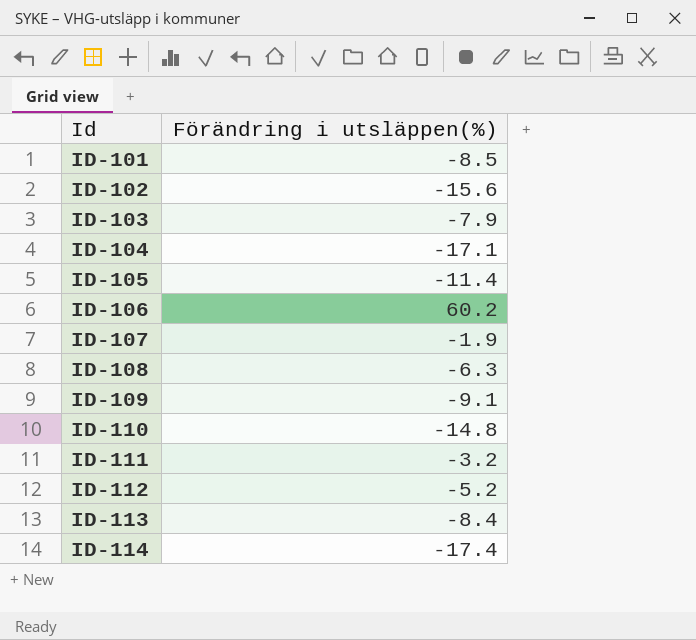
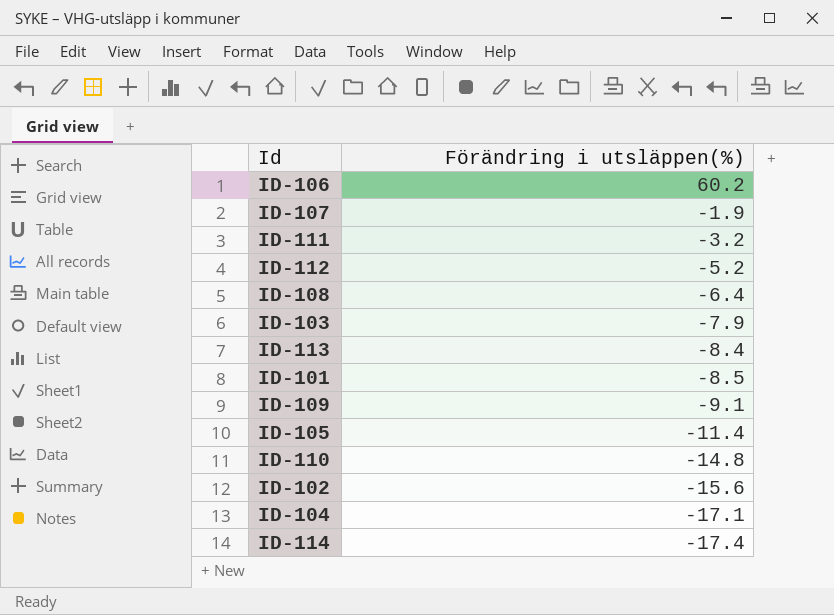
row order: Id ascending -> Förändring i utsläppen(%) descending
ID-108 | Förändring i utsläppen(%): -6.3 -> -6.4

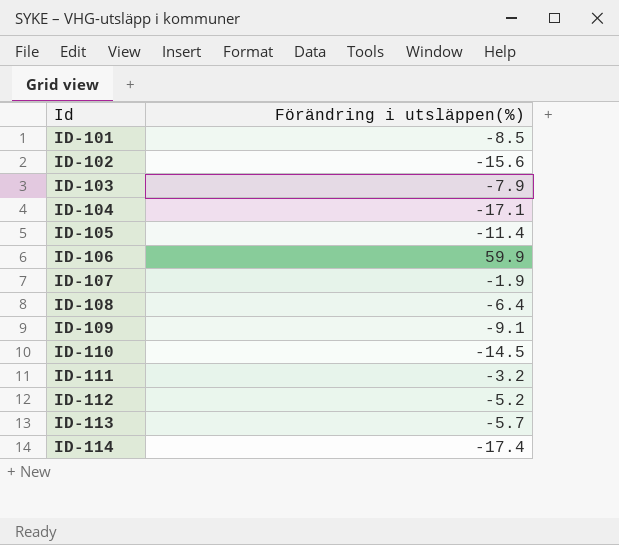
row order: Förändring i utsläppen(%) descending -> Id ascending
ID-106 | Förändring i utsläppen(%): 60.2 -> 59.9
ID-110 | Förändring i utsläppen(%): -14.8 -> -14.5
ID-113 | Förändring i utsläppen(%): -8.4 -> -5.7

